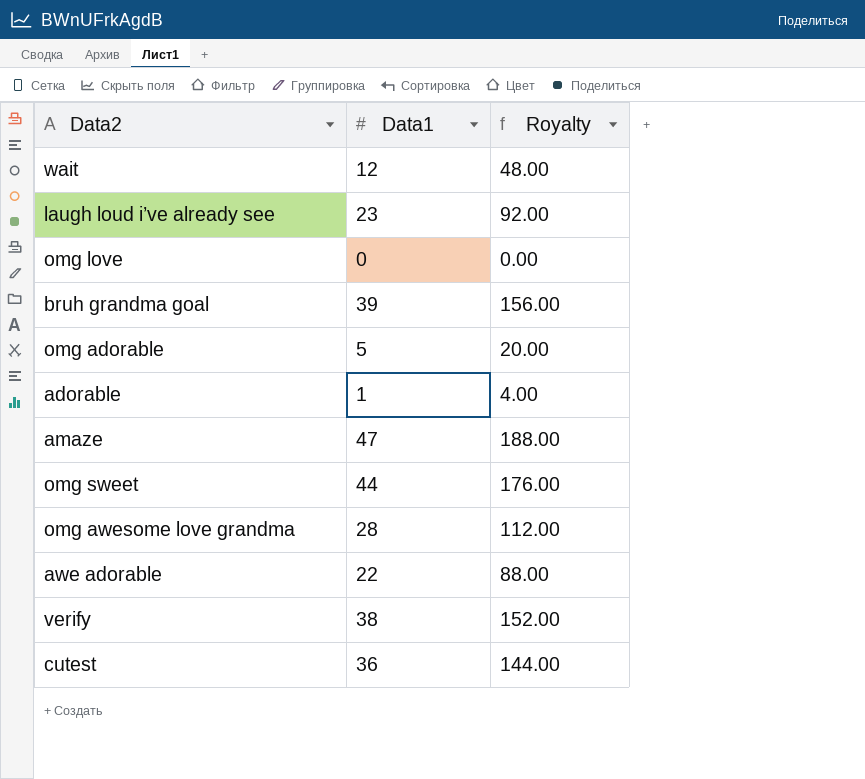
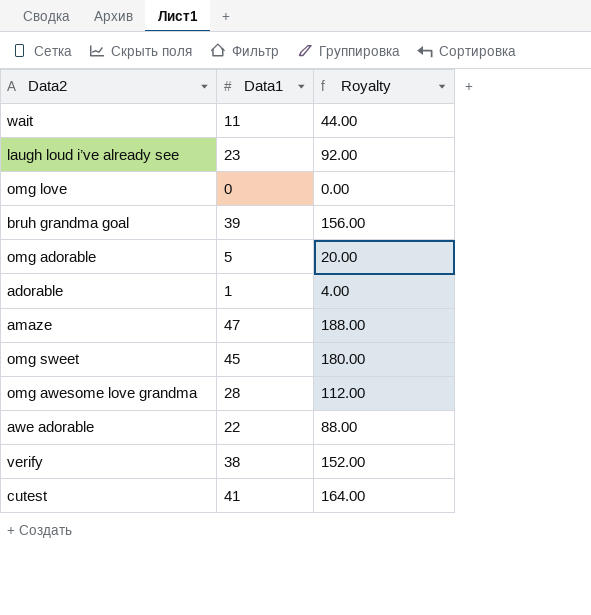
wait | Data1: 12 -> 11
wait | Royalty: 48.00 -> 44.00
omg sweet | Data1: 44 -> 45
omg sweet | Royalty: 176.00 -> 180.00
cutest | Data1: 36 -> 41
cutest | Royalty: 144.00 -> 164.00

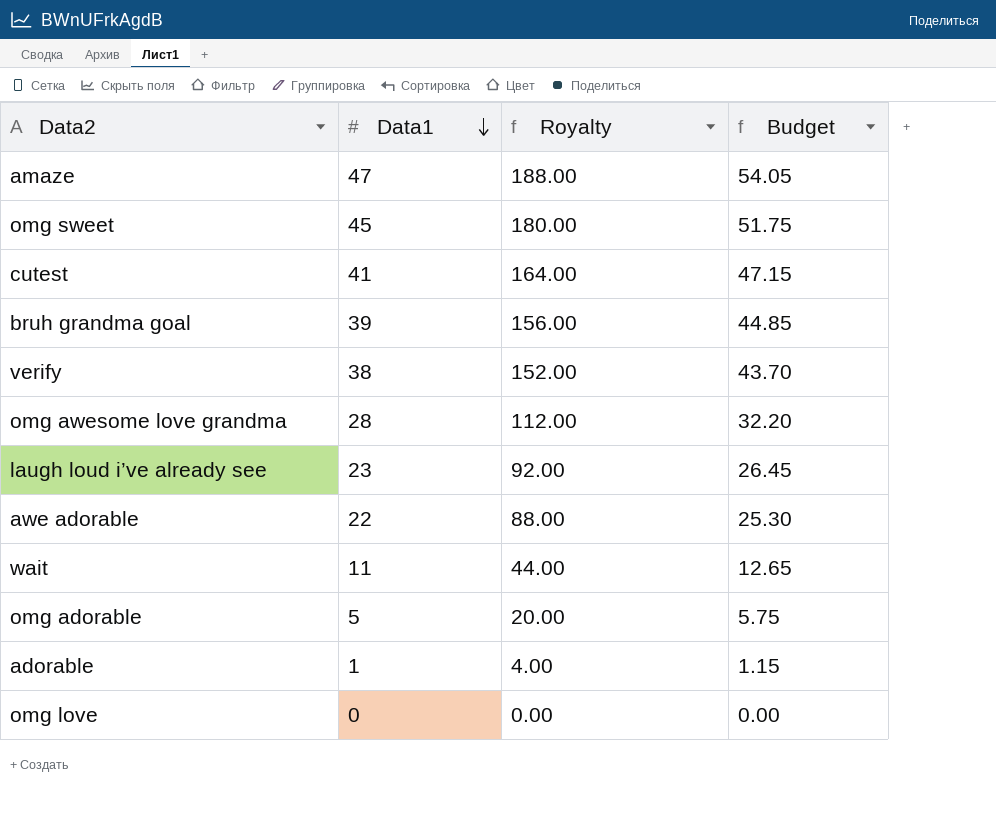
row order: none -> Data1 descending
column Budget | formula: none -> [Data1] * 1.15

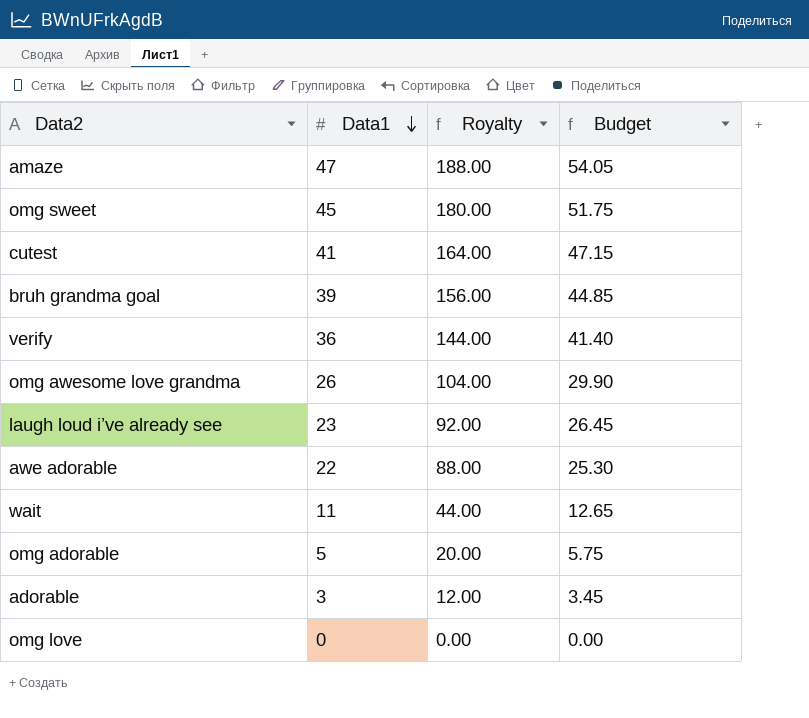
verify | Data1: 38 -> 36
verify | Royalty: 152.00 -> 144.00
verify | Budget: 43.70 -> 41.40
omg awesome love grandma | Data1: 28 -> 26
omg awesome love grandma | Royalty: 112.00 -> 104.00
omg awesome love grandma | Budget: 32.20 -> 29.90
adorable | Data1: 1 -> 3
adorable | Royalty: 4.00 -> 12.00
adorable | Budget: 1.15 -> 3.45

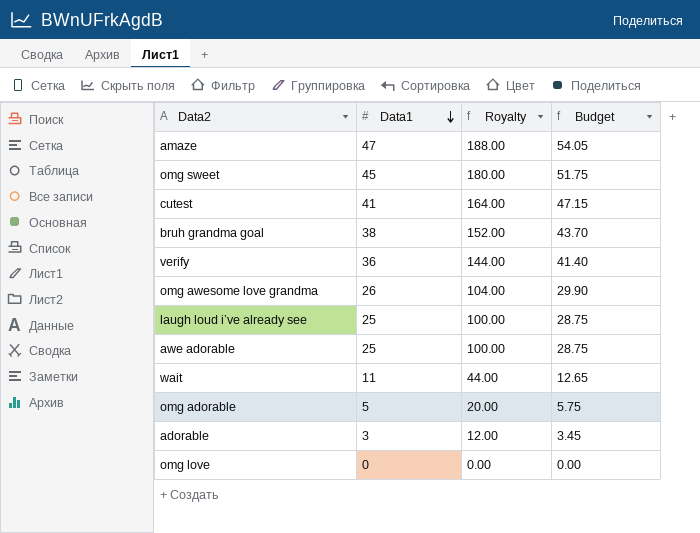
bruh grandma goal | Data1: 39 -> 38
bruh grandma goal | Royalty: 156.00 -> 152.00
bruh grandma goal | Budget: 44.85 -> 43.70
laugh loud i’ve already see | Data1: 23 -> 25
laugh loud i’ve already see | Royalty: 92.00 -> 100.00
laugh loud i’ve already see | Budget: 26.45 -> 28.75
awe adorable | Data1: 22 -> 25
awe adorable | Royalty: 88.00 -> 100.00
awe adorable | Budget: 25.30 -> 28.75

